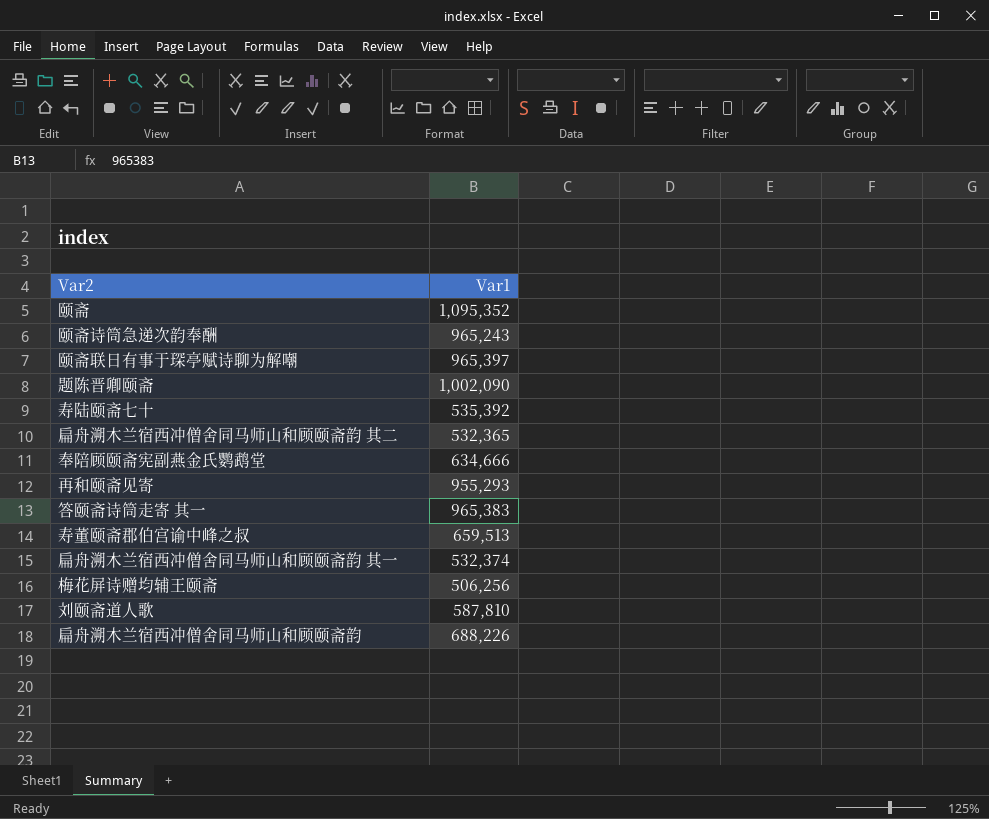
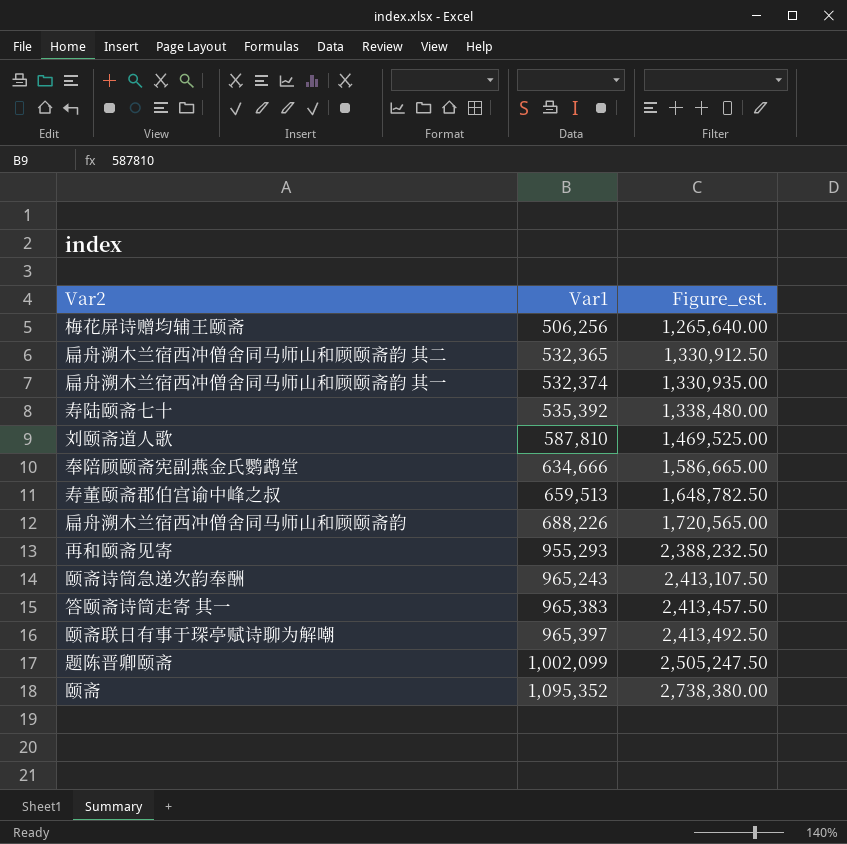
row order: none -> Var1 ascending
column Figure_est. | formula: none -> [Var1] * 2.5
题陈晋卿颐斋 | Var1: 1,002,090 -> 1,002,099

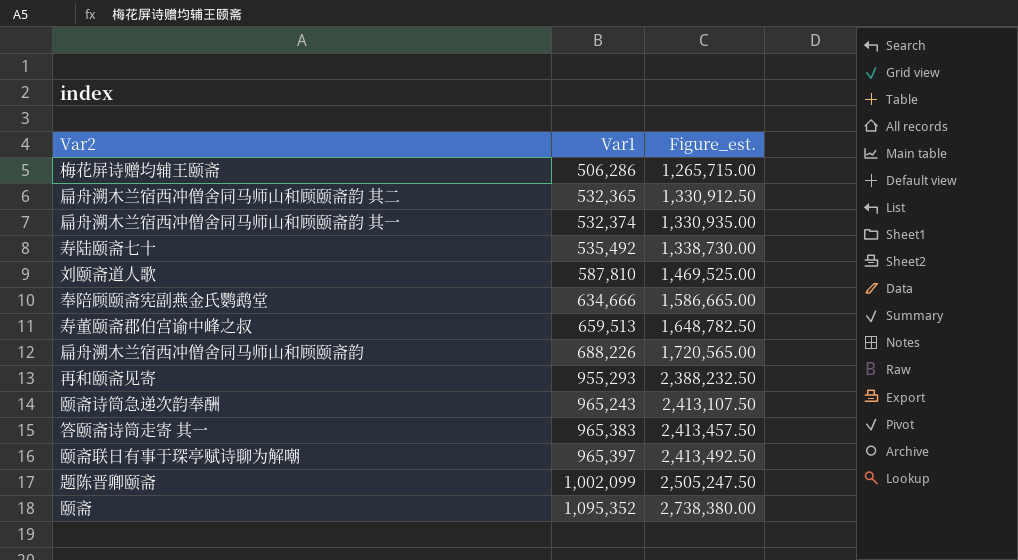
梅花屏诗赠均辅王颐斋 | Var1: 506,256 -> 506,286
梅花屏诗赠均辅王颐斋 | Figure_est.: 1,265,640.00 -> 1,265,715.00
寿陆颐斋七十 | Var1: 535,392 -> 535,492
寿陆颐斋七十 | Figure_est.: 1,338,480.00 -> 1,338,730.00

